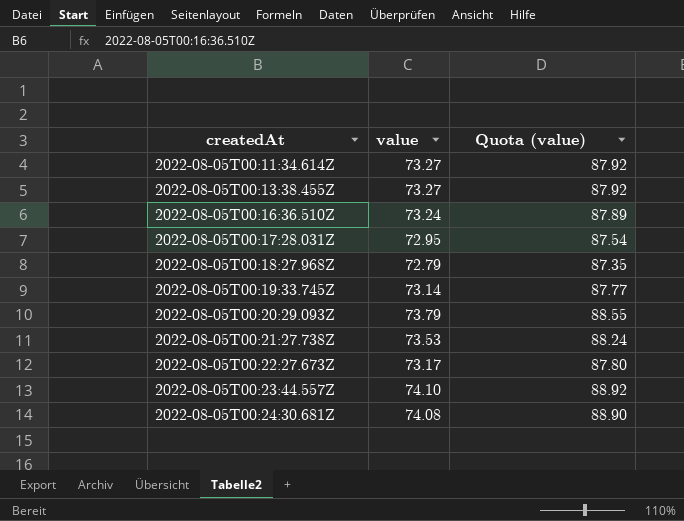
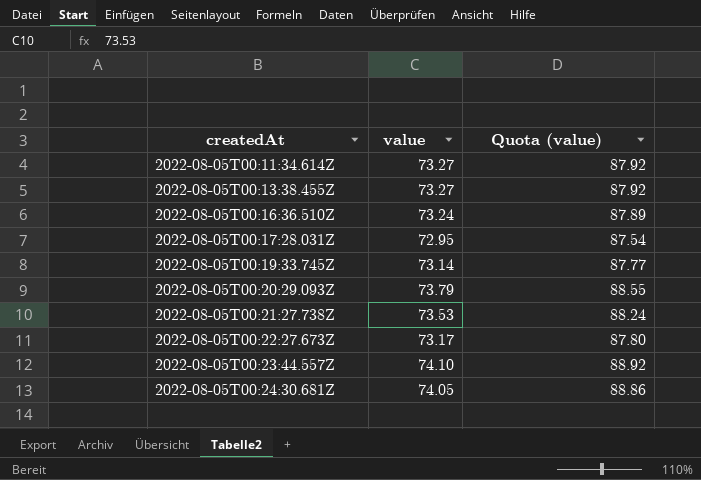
row 2022-08-05T00:18:27.968Z: 72.79 | 87.35 -> none
2022-08-05T00:24:30.681Z | value: 74.08 -> 74.05
2022-08-05T00:24:30.681Z | Quota (value): 88.90 -> 88.86

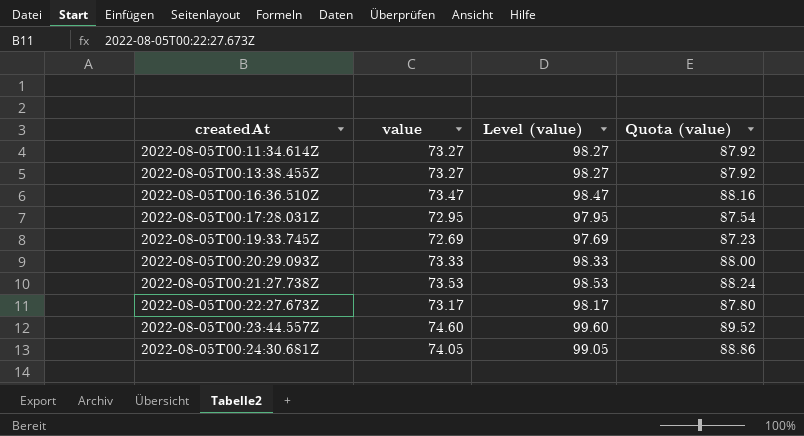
column Level (value) | formula: none -> [value] + 25
2022-08-05T00:16:36.510Z | value: 73.24 -> 73.47
2022-08-05T00:16:36.510Z | Quota (value): 87.89 -> 88.16
2022-08-05T00:19:33.745Z | value: 73.14 -> 72.69
2022-08-05T00:19:33.745Z | Quota (value): 87.77 -> 87.23
2022-08-05T00:20:29.093Z | value: 73.79 -> 73.33
2022-08-05T00:20:29.093Z | Quota (value): 88.55 -> 88.00
2022-08-05T00:23:44.557Z | value: 74.10 -> 74.60
2022-08-05T00:23:44.557Z | Quota (value): 88.92 -> 89.52

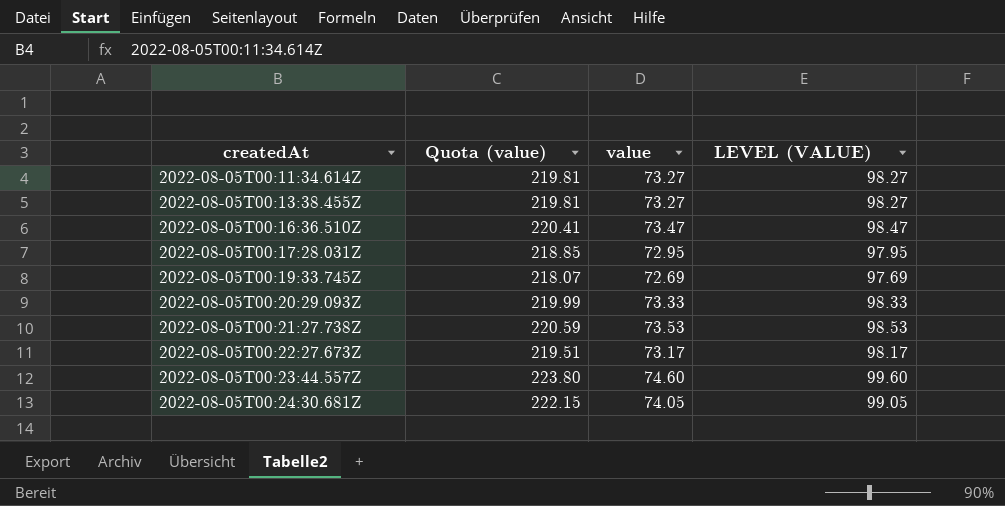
column Quota (value) | formula: [value] * 1.2 -> [value] * 3
column Quota (value) | position: 4 -> 2
column name: Level (value) -> LEVEL (VALUE)

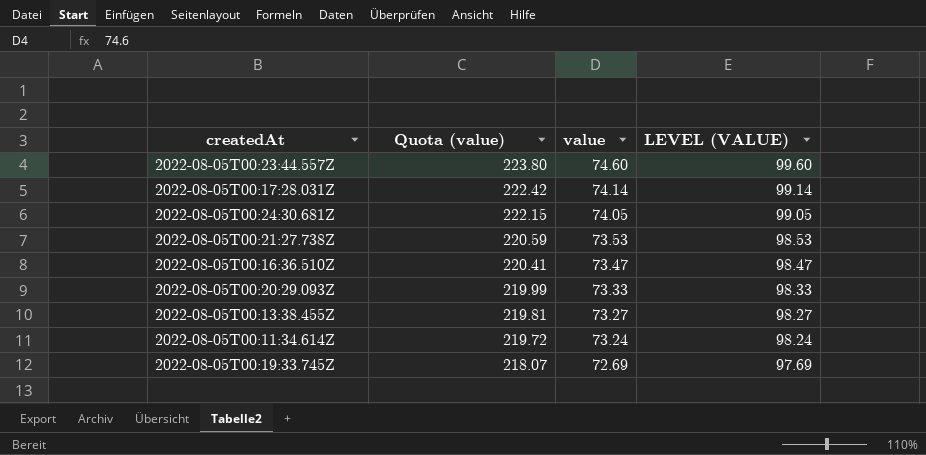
row order: createdAt ascending -> Quota (value) descending
row 2022-08-05T00:22:27.673Z: 219.51 | 73.17 | 98.17 -> none
2022-08-05T00:17:28.031Z | Quota (value): 218.85 -> 222.42
2022-08-05T00:17:28.031Z | value: 72.95 -> 74.14
2022-08-05T00:17:28.031Z | LEVEL (VALUE): 97.95 -> 99.14
2022-08-05T00:11:34.614Z | Quota (value): 219.81 -> 219.72
2022-08-05T00:11:34.614Z | value: 73.27 -> 73.24
2022-08-05T00:11:34.614Z | LEVEL (VALUE): 98.27 -> 98.24

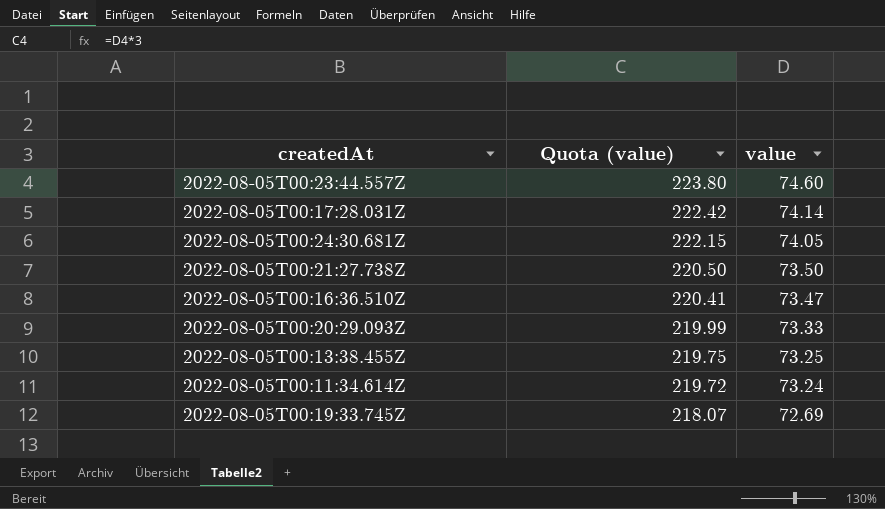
column LEVEL (VALUE) | formula: [value] + 25 -> none
2022-08-05T00:21:27.738Z | Quota (value): 220.59 -> 220.50
2022-08-05T00:21:27.738Z | value: 73.53 -> 73.50
2022-08-05T00:13:38.455Z | Quota (value): 219.81 -> 219.75
2022-08-05T00:13:38.455Z | value: 73.27 -> 73.25

